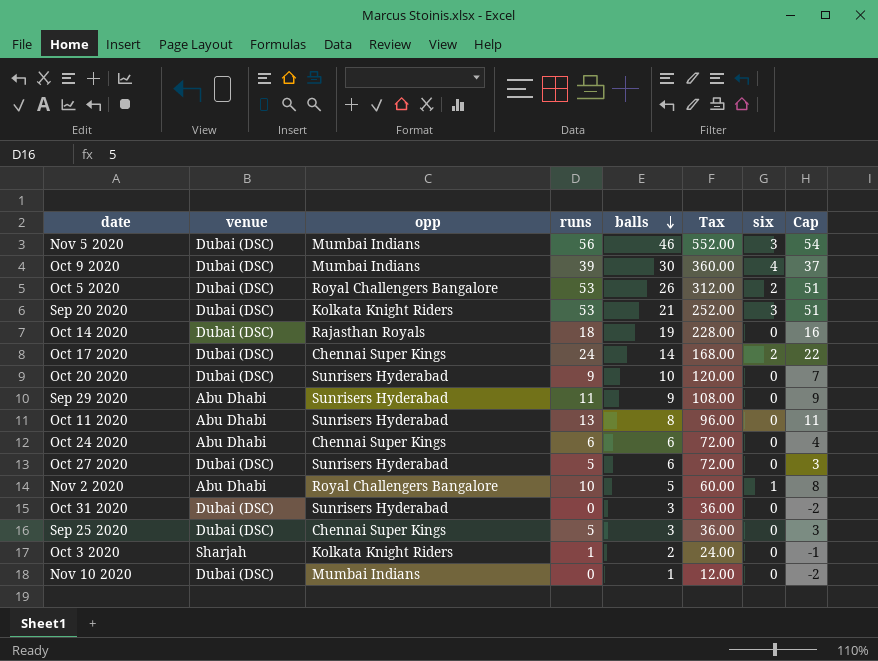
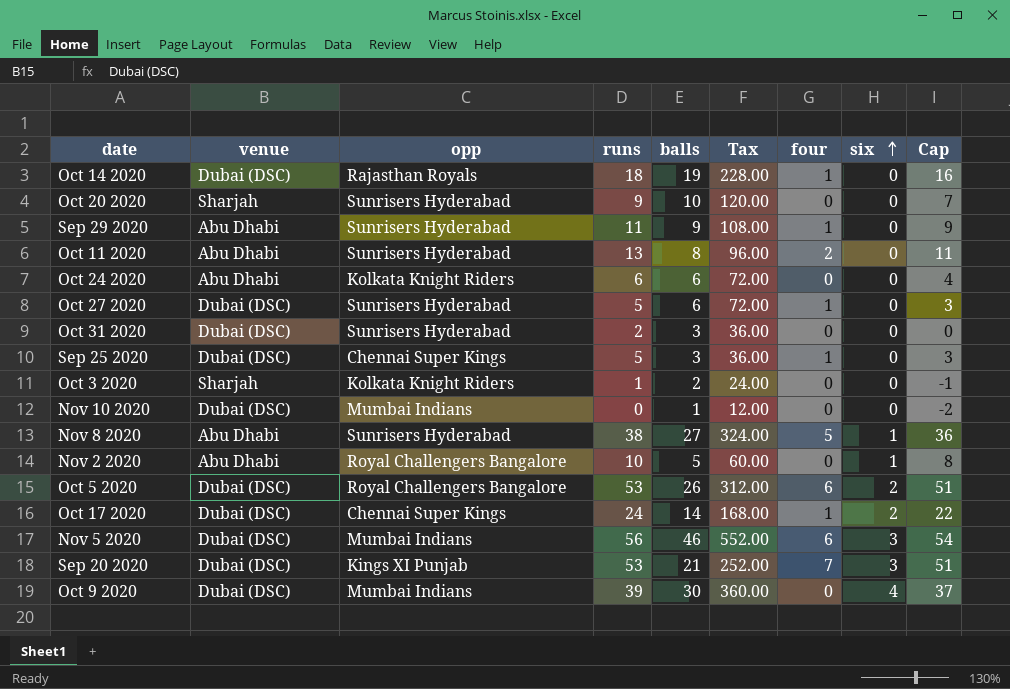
row order: balls descending -> six ascending
column four | position: none -> 7
Oct 20 2020 | venue: Dubai (DSC) -> Sharjah
Oct 24 2020 | opp: Chennai Super Kings -> Kolkata Knight Riders
Oct 31 2020 | runs: 0 -> 2
Oct 31 2020 | Cap: -2 -> 0
row Nov 8 2020: none -> Abu Dhabi | Sunrisers Hyderabad | 38 | 27 | 324.00 | 5 | 1 | 36
Sep 20 2020 | opp: Kolkata Knight Riders -> Kings XI Punjab

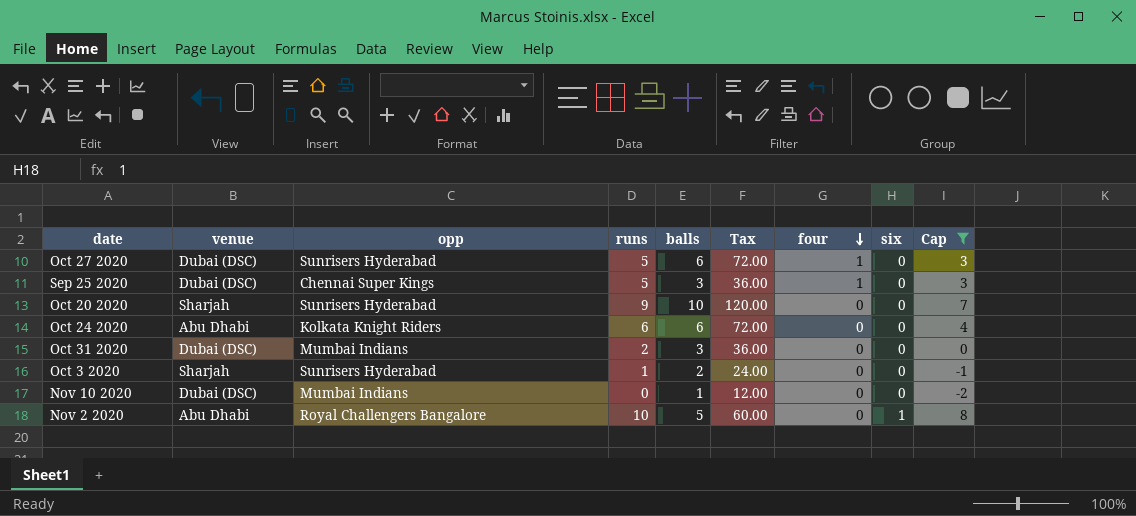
filter: none -> Cap <= 8
row order: six ascending -> four descending
Oct 31 2020 | opp: Sunrisers Hyderabad -> Mumbai Indians
Oct 3 2020 | opp: Kolkata Knight Riders -> Sunrisers Hyderabad

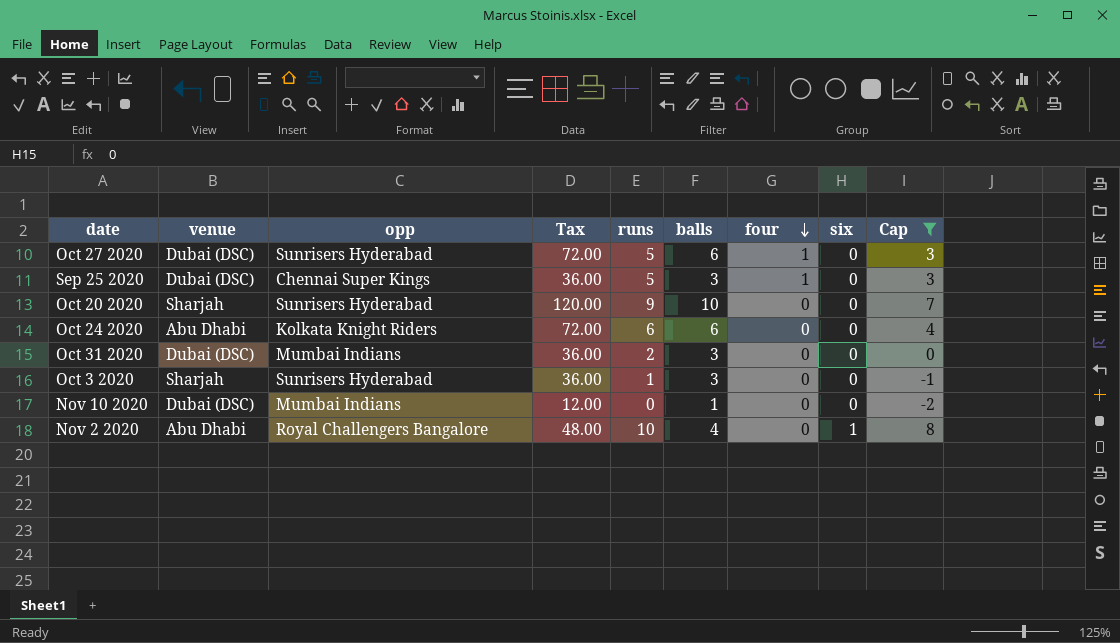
column Tax | position: 6 -> 4
Oct 3 2020 | Tax: 24.00 -> 36.00
Oct 3 2020 | balls: 2 -> 3
Nov 2 2020 | Tax: 60.00 -> 48.00
Nov 2 2020 | balls: 5 -> 4

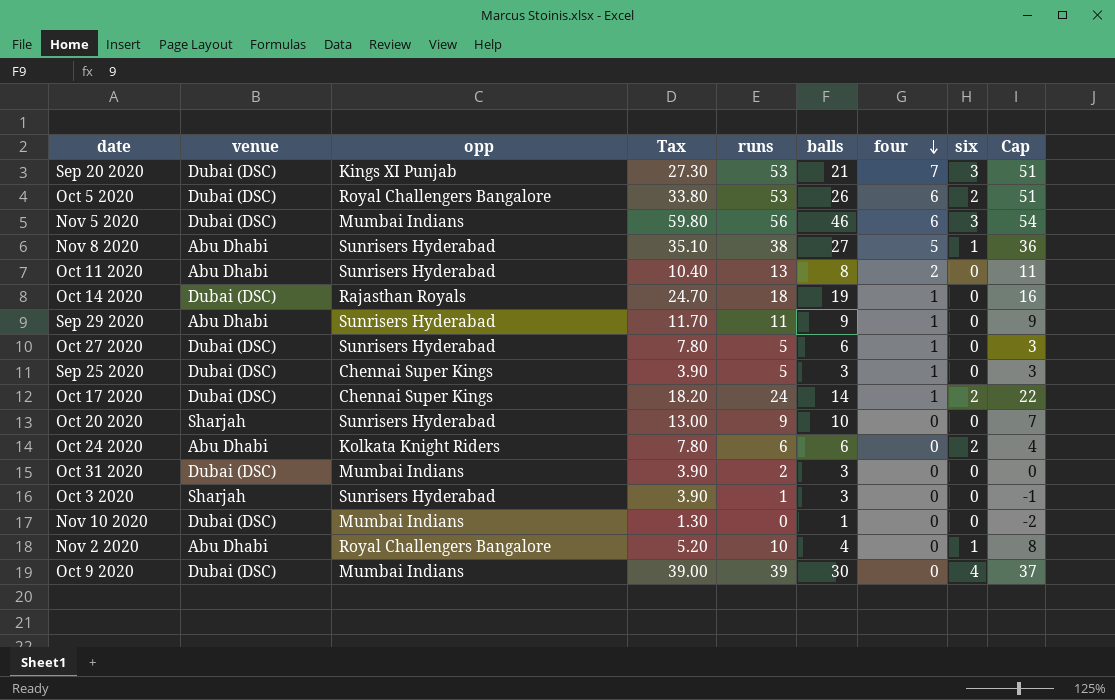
filter: Cap <= 8 -> none
column Tax | formula: [balls] * 12 -> [balls] * 1.3
Oct 24 2020 | six: 0 -> 2

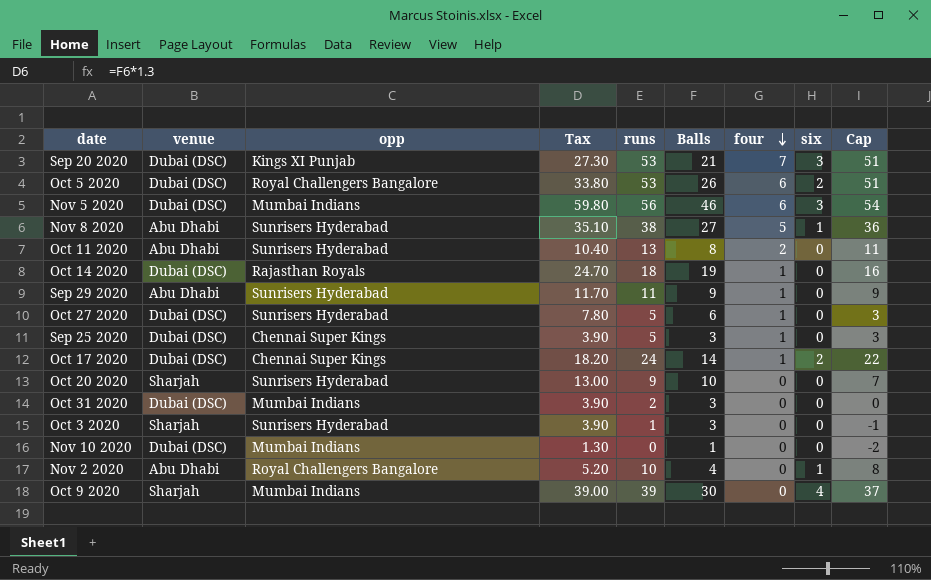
column name: balls -> Balls
row Oct 24 2020: Abu Dhabi | Kolkata Knight Riders | 7.80 | 6 | 6 | 0 | 2 | 4 -> none
Oct 9 2020 | venue: Dubai (DSC) -> Sharjah

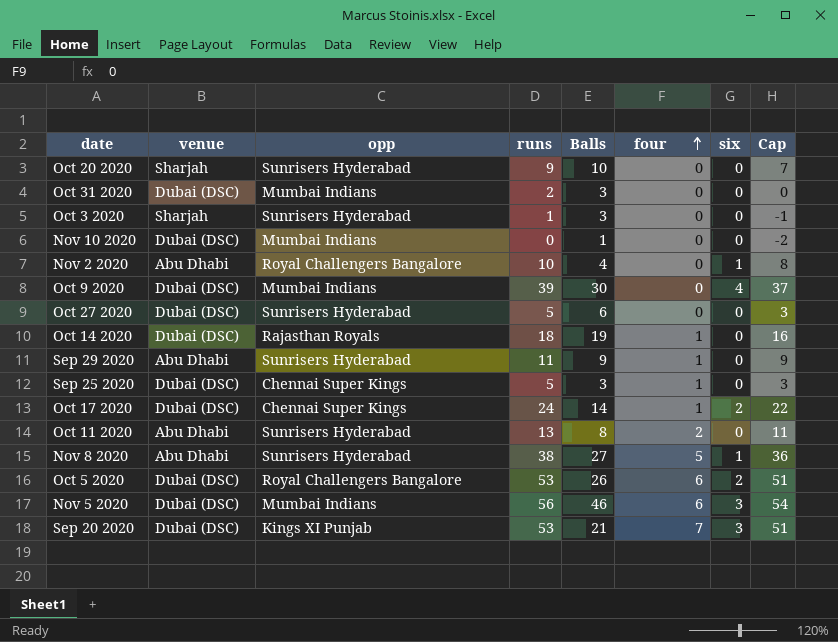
row order: four descending -> four ascending
column Tax | formula: [Balls] * 1.3 -> none
Oct 9 2020 | venue: Sharjah -> Dubai (DSC)
Oct 27 2020 | four: 1 -> 0

